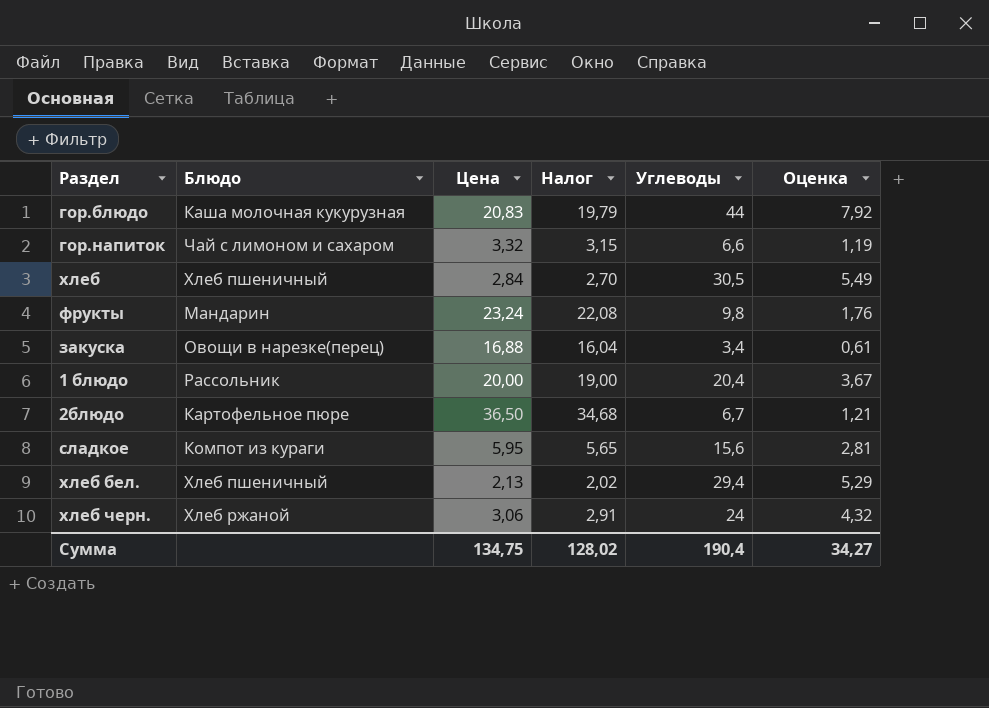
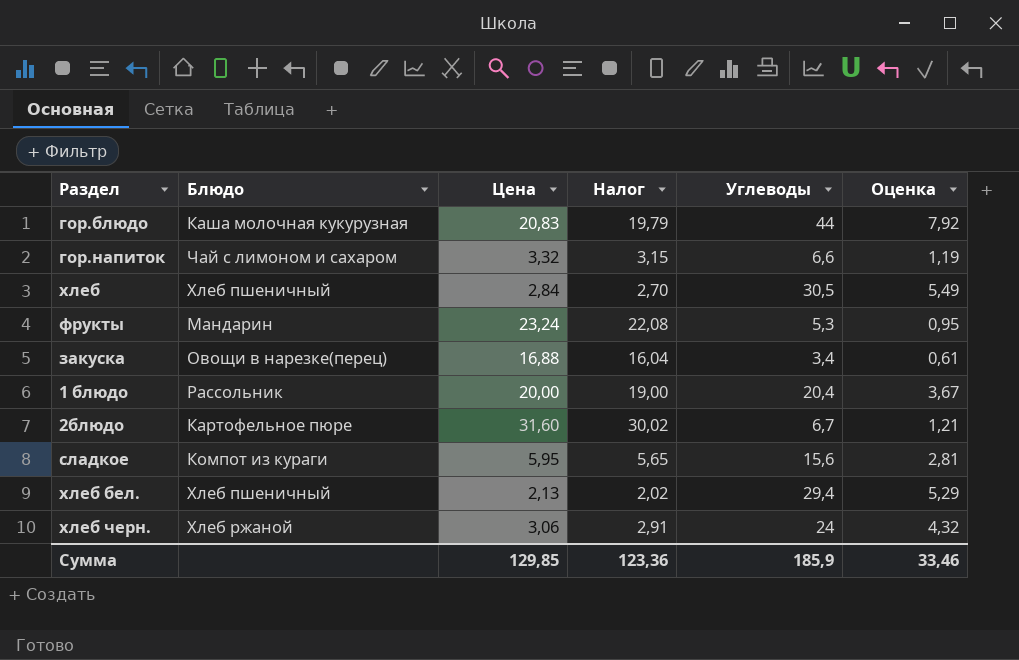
фрукты | Углеводы: 9,8 -> 5,3
фрукты | Оценка: 1,76 -> 0,95
2блюдо | Цена: 36,50 -> 31,60
2блюдо | Налог: 34,68 -> 30,02
Сумма | Цена: 134,75 -> 129,85
Сумма | Налог: 128,02 -> 123,36
Сумма | Углеводы: 190,4 -> 185,9
Сумма | Оценка: 34,27 -> 33,46

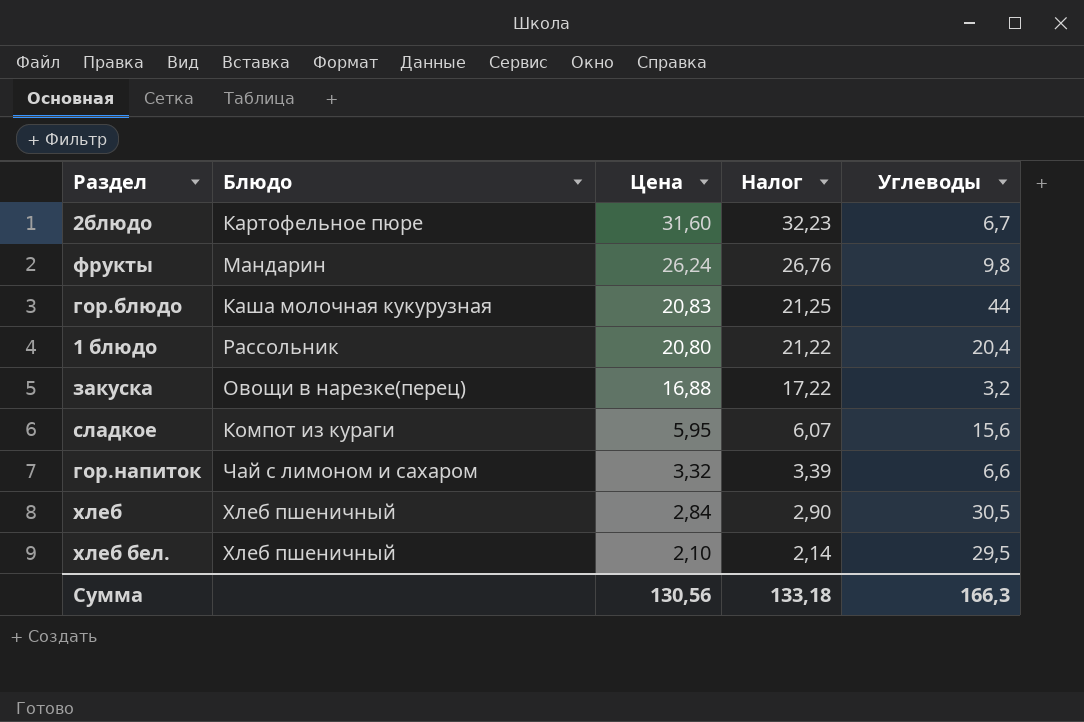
row order: none -> Цена descending
column Оценка | formula: [Углеводы] * 0,18 -> none
column Налог | formula: [Цена] * 0,95 -> [Цена] * 1,02
row хлеб черн.: Хлеб ржаной | 3,06 | 2,91 | 24 | 4,32 -> none
фрукты | Цена: 23,24 -> 26,24
фрукты | Углеводы: 5,3 -> 9,8
1 блюдо | Цена: 20,00 -> 20,80
закуска | Углеводы: 3,4 -> 3,2
хлеб бел. | Цена: 2,13 -> 2,10
хлеб бел. | Углеводы: 29,4 -> 29,5
Сумма | Цена: 129,85 -> 130,56
Сумма | Налог: 123,36 -> 133,18
Сумма | Углеводы: 185,9 -> 166,3

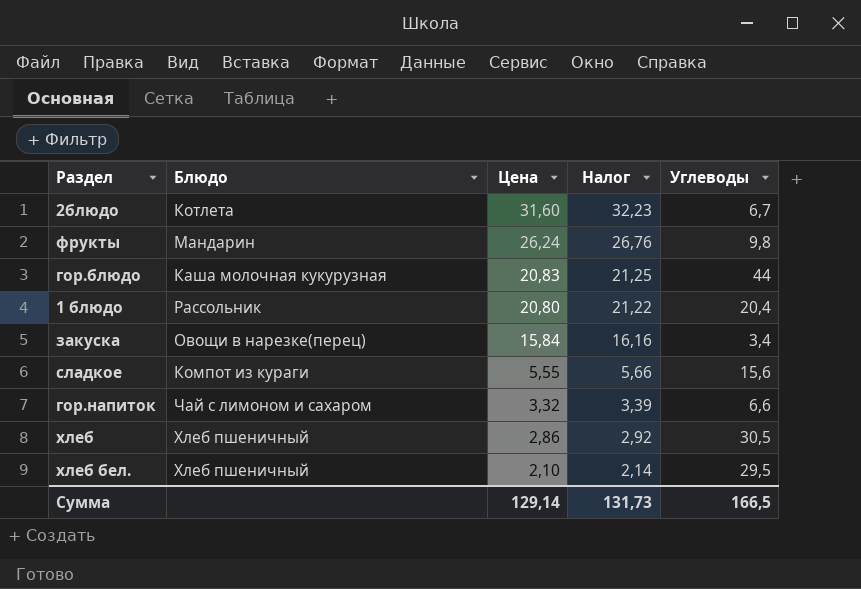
2блюдо | Блюдо: Картофельное пюре -> Котлета
закуска | Цена: 16,88 -> 15,84
закуска | Налог: 17,22 -> 16,16
закуска | Углеводы: 3,2 -> 3,4
сладкое | Цена: 5,95 -> 5,55
сладкое | Налог: 6,07 -> 5,66
хлеб | Цена: 2,84 -> 2,86
хлеб | Налог: 2,90 -> 2,92
Сумма | Цена: 130,56 -> 129,14
Сумма | Налог: 133,18 -> 131,73
Сумма | Углеводы: 166,3 -> 166,5

